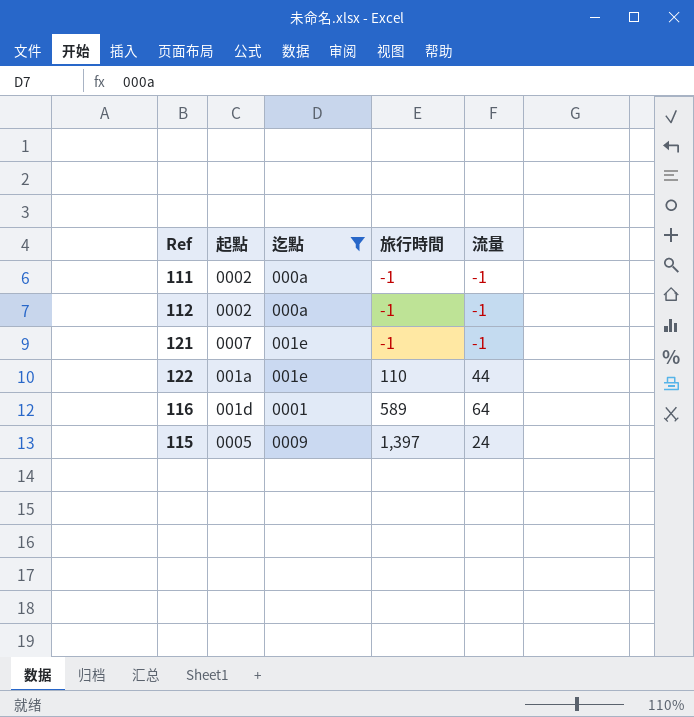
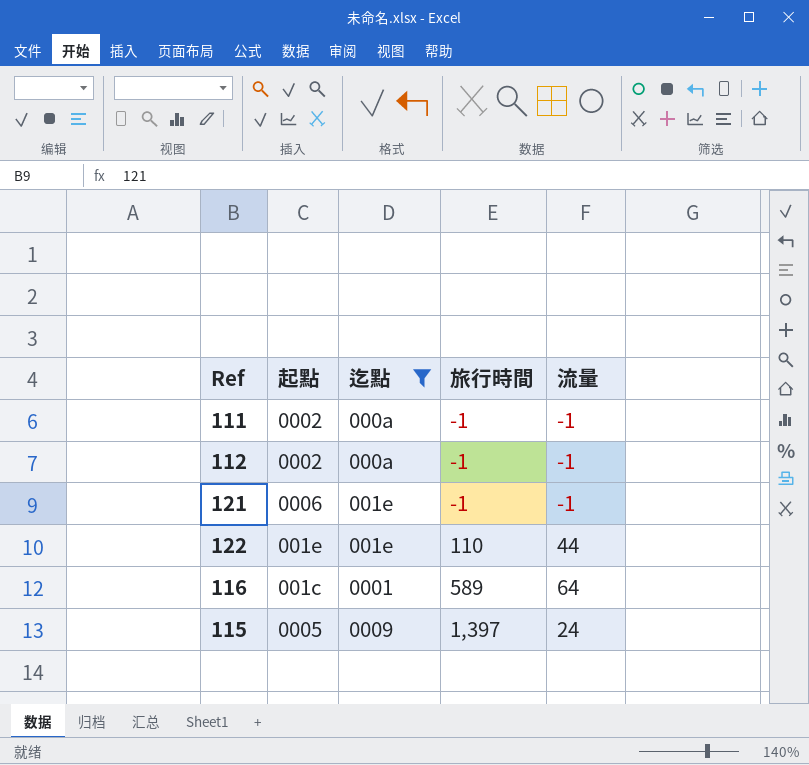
121 | 起點: 0007 -> 0006
122 | 起點: 001a -> 001e
116 | 起點: 001d -> 001c

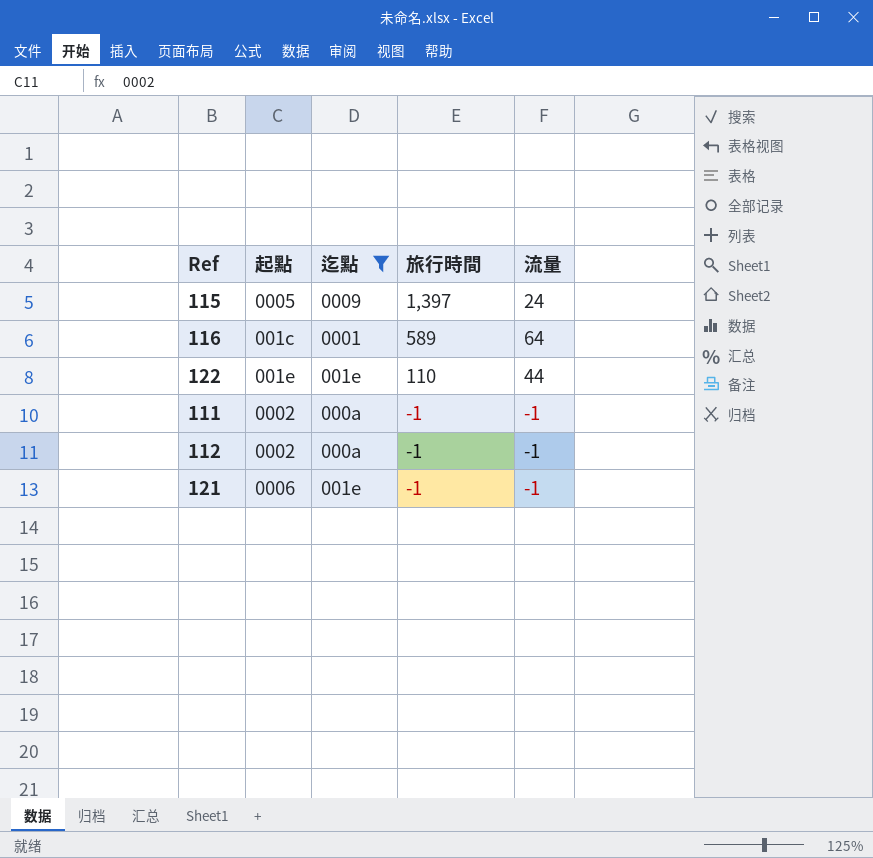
row order: 旅行時間 ascending -> 旅行時間 descending

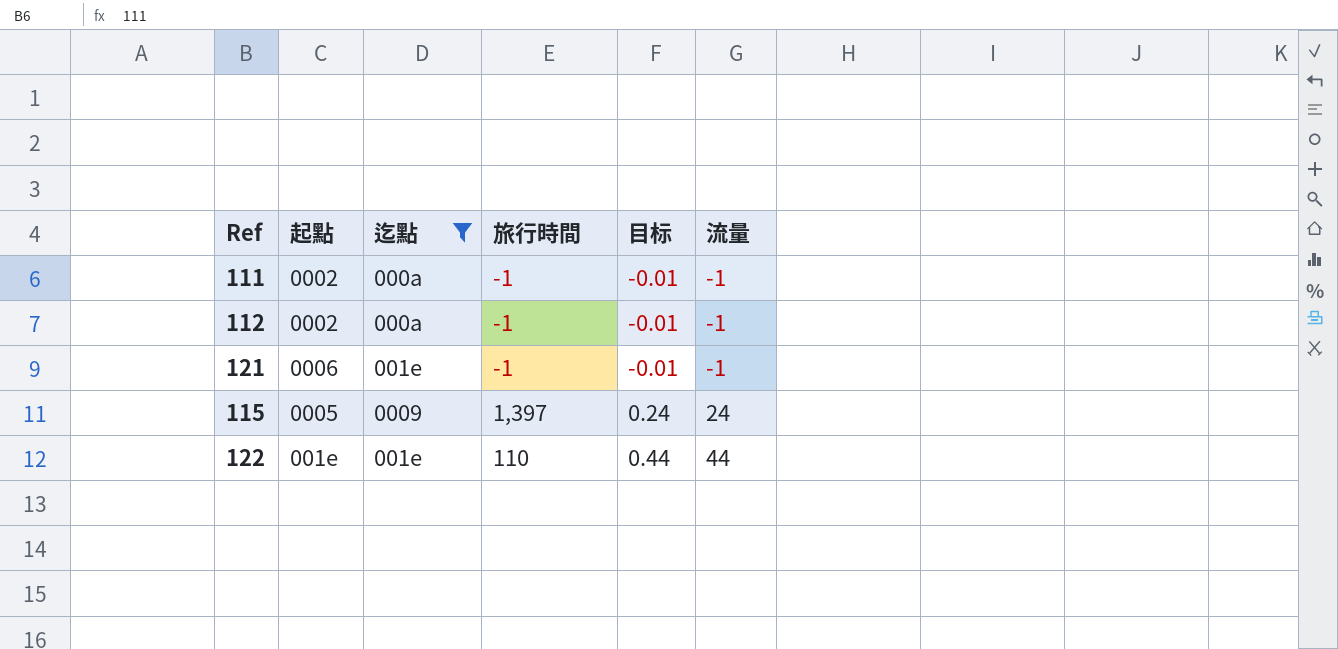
row order: 旅行時間 descending -> 目标 ascending
column 目标 | formula: none -> [流量] * 0.01
row 116: 001c | 0001 | 589 | 64 -> none

